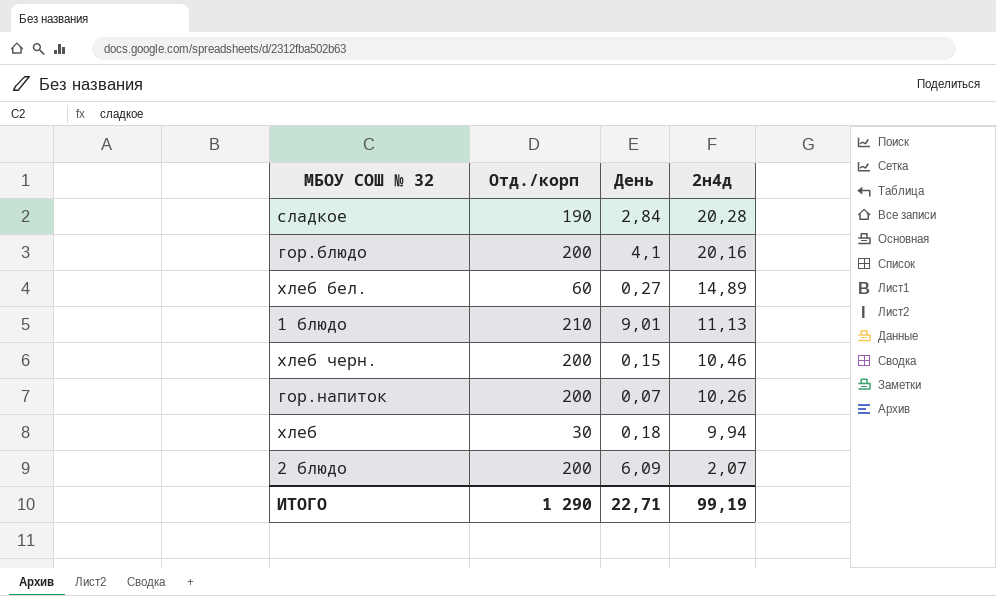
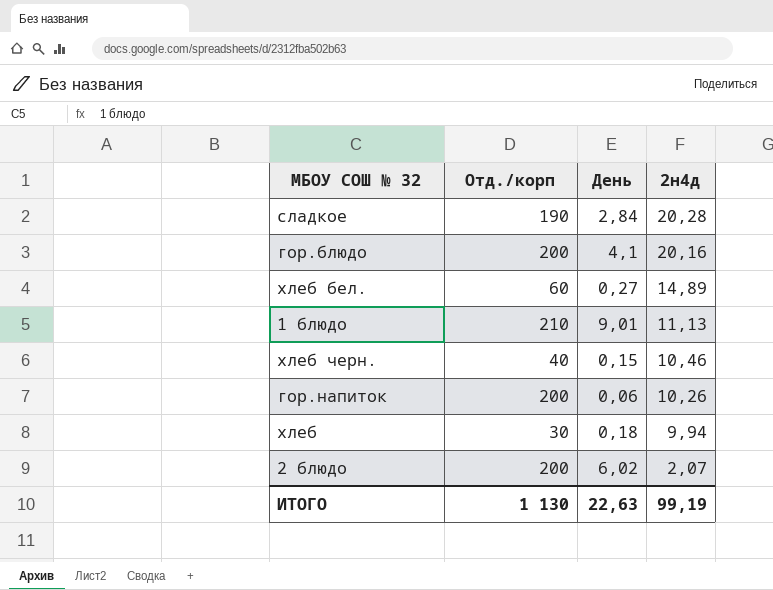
хлеб черн. | Отд./корп: 200 -> 40
гор.напиток | День: 0,07 -> 0,06
2 блюдо | День: 6,09 -> 6,02
ИТОГО | Отд./корп: 1 290 -> 1 130
ИТОГО | День: 22,71 -> 22,63

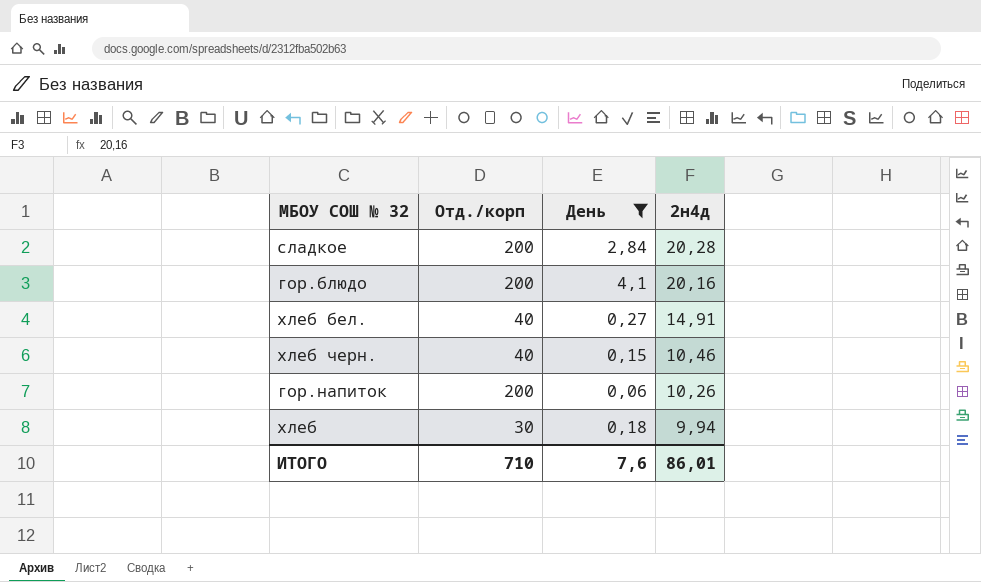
filter: none -> День <= 4,1
сладкое | Отд./корп: 190 -> 200
хлеб бел. | Отд./корп: 60 -> 40
хлеб бел. | 2н4д: 14,89 -> 14,91
ИТОГО | Отд./корп: 1 130 -> 710
ИТОГО | День: 22,63 -> 7,6
ИТОГО | 2н4д: 99,19 -> 86,01

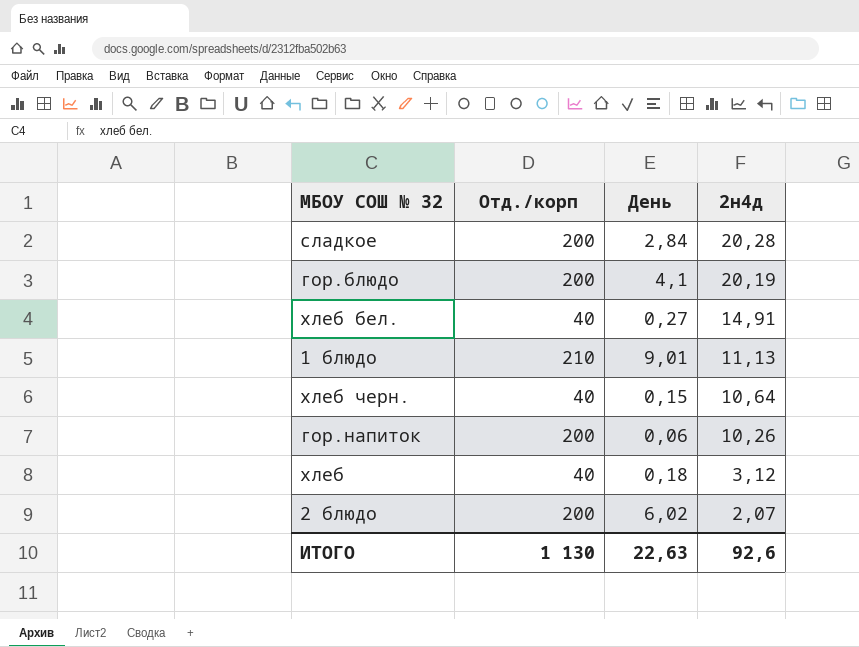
filter: День <= 4,1 -> none
гор.блюдо | 2н4д: 20,16 -> 20,19
хлеб черн. | 2н4д: 10,46 -> 10,64
хлеб | Отд./корп: 30 -> 40
хлеб | 2н4д: 9,94 -> 3,12
ИТОГО | Отд./корп: 710 -> 1 130
ИТОГО | День: 7,6 -> 22,63
ИТОГО | 2н4д: 86,01 -> 92,6

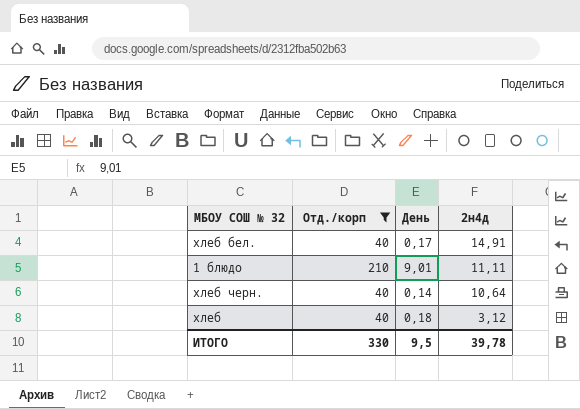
filter: none -> Отд./корп != 200
хлеб бел. | День: 0,27 -> 0,17
1 блюдо | 2н4д: 11,13 -> 11,11
хлеб черн. | День: 0,15 -> 0,14
ИТОГО | Отд./корп: 1 130 -> 330
ИТОГО | День: 22,63 -> 9,5
ИТОГО | 2н4д: 92,6 -> 39,78

